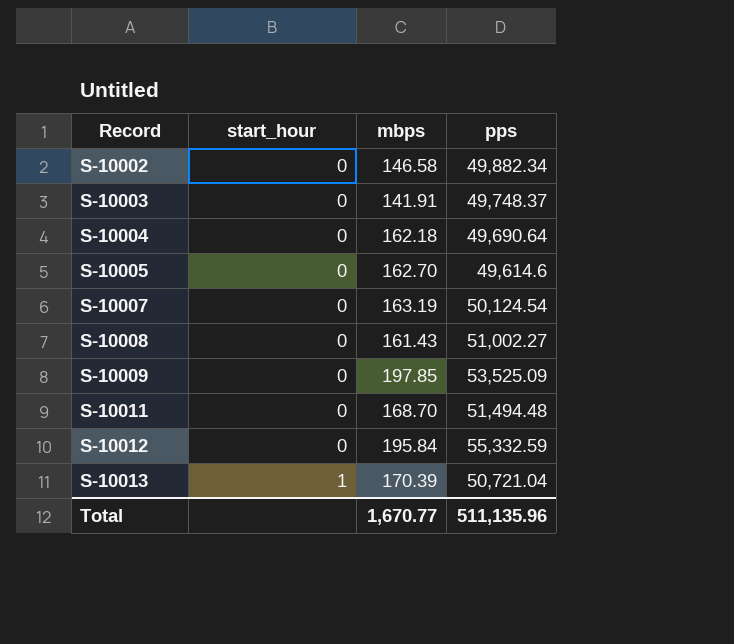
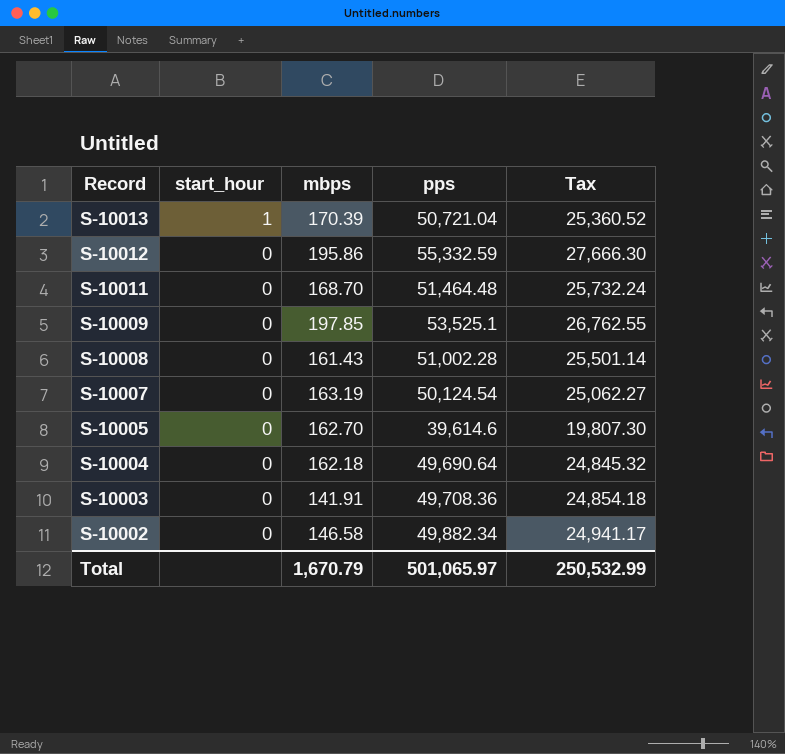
row order: Record ascending -> Record descending
column Tax | formula: none -> [pps] * 0.5
S-10012 | mbps: 195.84 -> 195.86
S-10011 | pps: 51,494.48 -> 51,464.48
S-10009 | pps: 53,525.09 -> 53,525.1
S-10008 | pps: 51,002.27 -> 51,002.28
S-10005 | pps: 49,614.6 -> 39,614.6
S-10003 | pps: 49,748.37 -> 49,708.36
Total | mbps: 1,670.77 -> 1,670.79
Total | pps: 511,135.96 -> 501,065.97

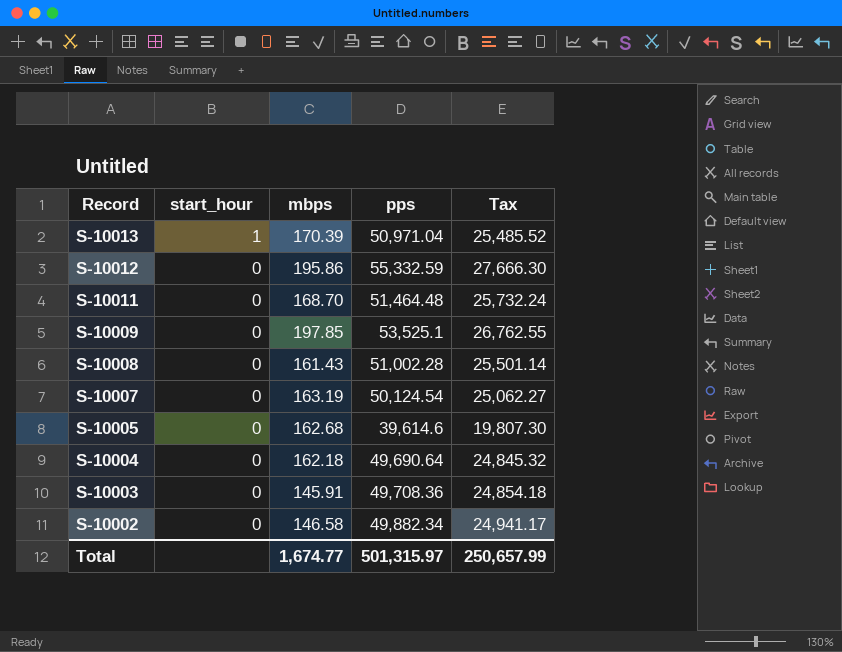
S-10013 | pps: 50,721.04 -> 50,971.04
S-10013 | Tax: 25,360.52 -> 25,485.52
S-10005 | mbps: 162.70 -> 162.68
S-10003 | mbps: 141.91 -> 145.91
Total | mbps: 1,670.79 -> 1,674.77
Total | pps: 501,065.97 -> 501,315.97
Total | Tax: 250,532.99 -> 250,657.99

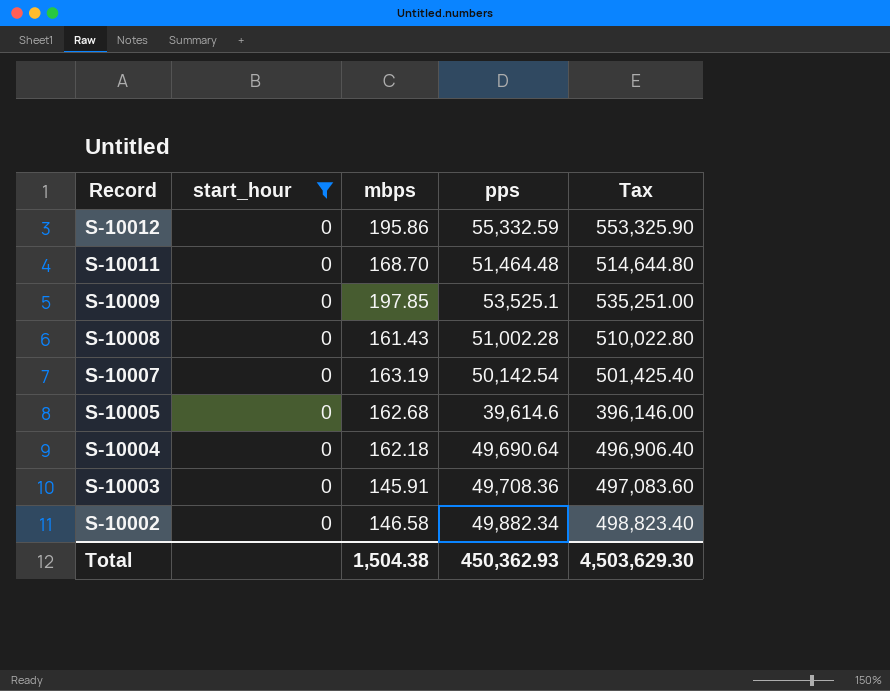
filter: none -> start_hour = 0
column Tax | formula: [pps] * 0.5 -> [pps] * 10
S-10007 | pps: 50,124.54 -> 50,142.54
Total | mbps: 1,674.77 -> 1,504.38
Total | pps: 501,315.97 -> 450,362.93
Total | Tax: 250,657.99 -> 4,503,629.30

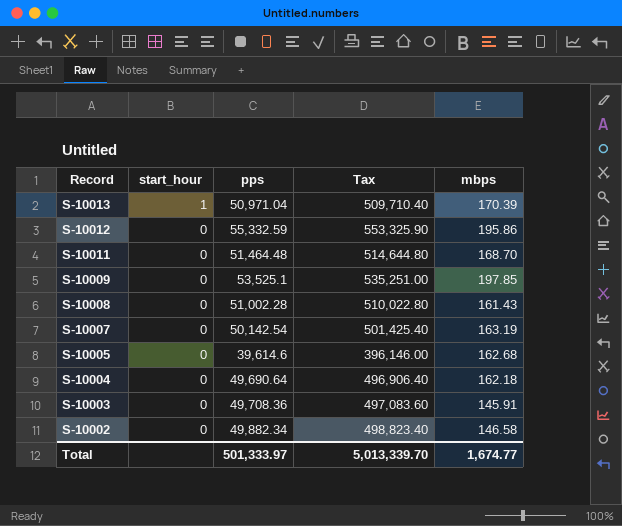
filter: start_hour = 0 -> none
column mbps | position: 3 -> 5
Total | pps: 450,362.93 -> 501,333.97
Total | Tax: 4,503,629.30 -> 5,013,339.70
Total | mbps: 1,504.38 -> 1,674.77

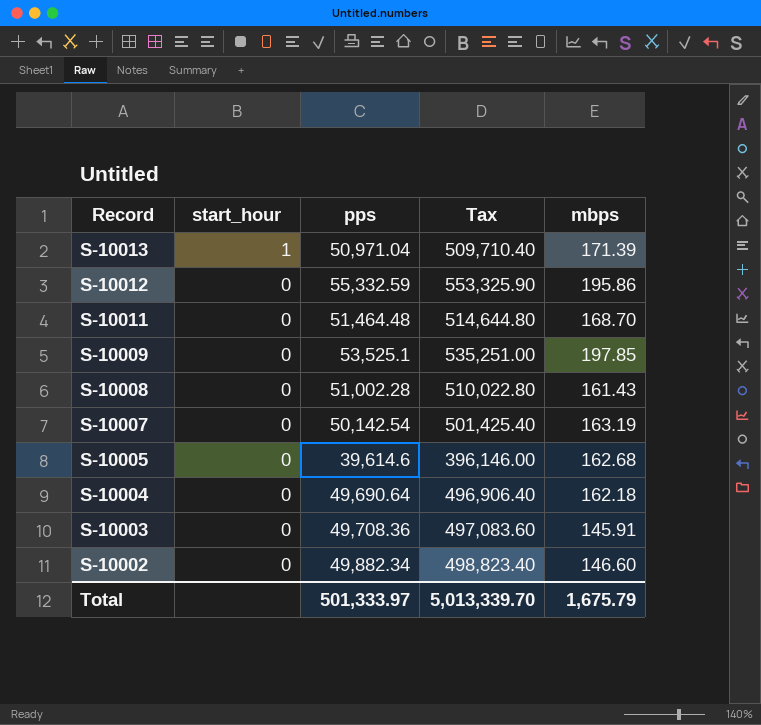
S-10013 | mbps: 170.39 -> 171.39
S-10002 | mbps: 146.58 -> 146.60
Total | mbps: 1,674.77 -> 1,675.79

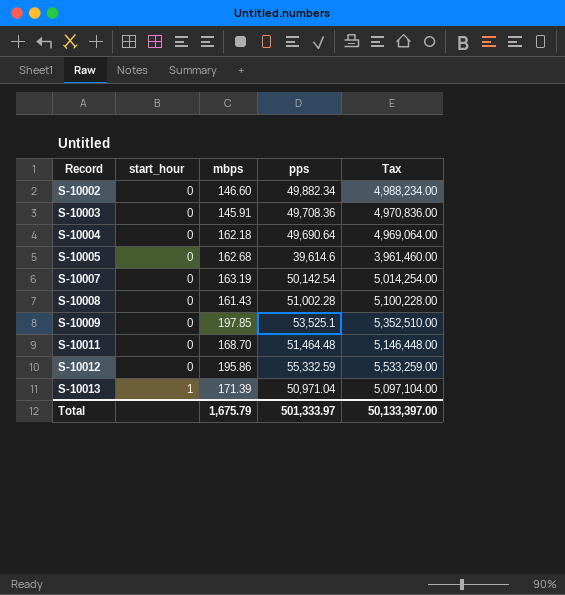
row order: Record descending -> Record ascending
column mbps | position: 5 -> 3
column Tax | formula: [pps] * 10 -> [pps] * 100
Total | Tax: 5,013,339.70 -> 50,133,397.00

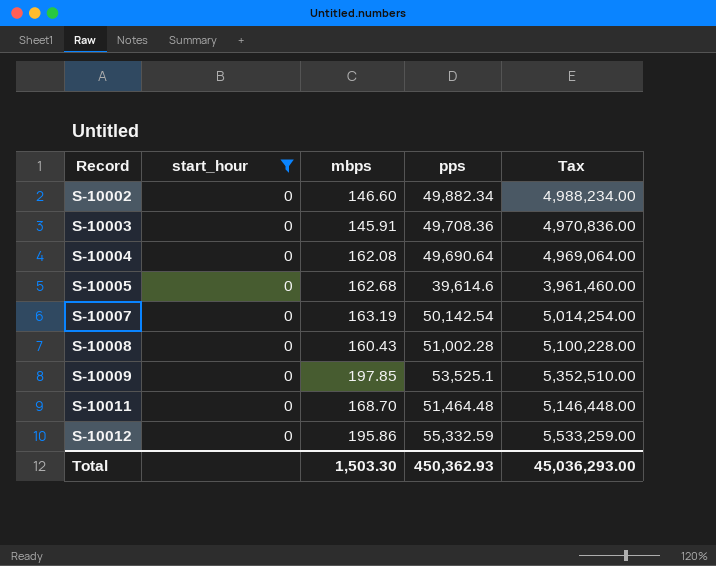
filter: none -> start_hour = 0
S-10004 | mbps: 162.18 -> 162.08
S-10008 | mbps: 161.43 -> 160.43
Total | mbps: 1,675.79 -> 1,503.30
Total | pps: 501,333.97 -> 450,362.93
Total | Tax: 50,133,397.00 -> 45,036,293.00

